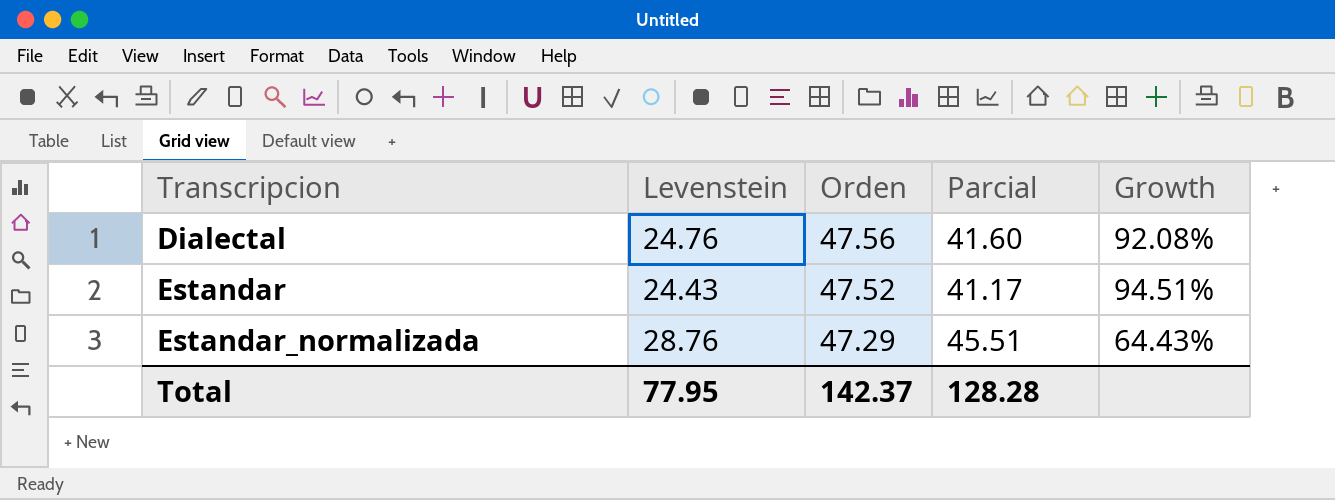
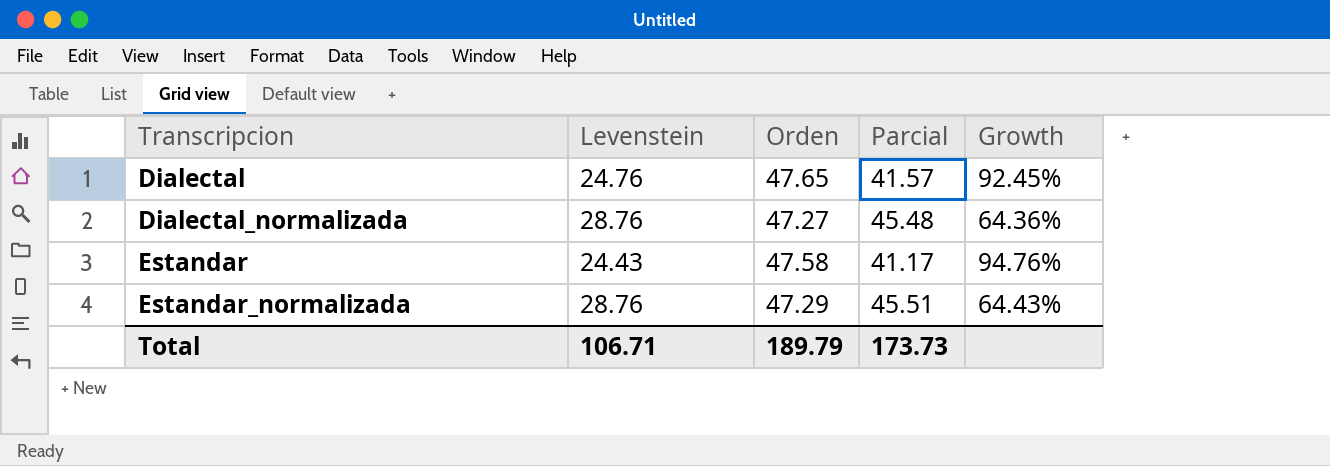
Dialectal | Orden: 47.56 -> 47.65
Dialectal | Parcial: 41.60 -> 41.57
Dialectal | Growth: 92.08% -> 92.45%
row Dialectal_normalizada: none -> 28.76 | 47.27 | 45.48 | 64.36%
Estandar | Orden: 47.52 -> 47.58
Estandar | Growth: 94.51% -> 94.76%
Total | Levenstein: 77.95 -> 106.71
Total | Orden: 142.37 -> 189.79
Total | Parcial: 128.28 -> 173.73

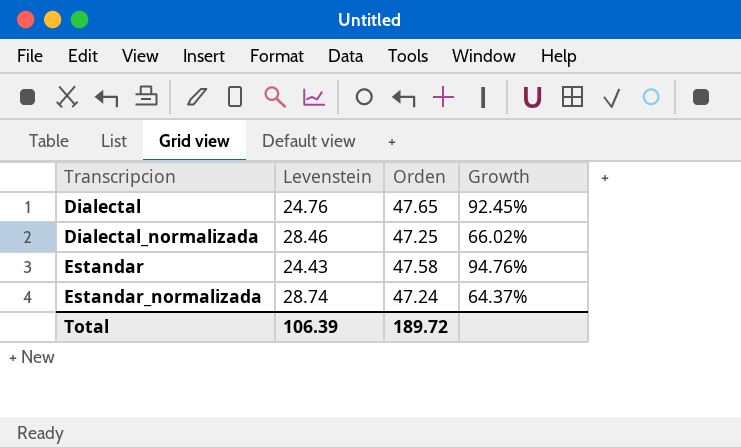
column Parcial | position: 4 -> none
Dialectal_normalizada | Levenstein: 28.76 -> 28.46
Dialectal_normalizada | Orden: 47.27 -> 47.25
Dialectal_normalizada | Growth: 64.36% -> 66.02%
Estandar_normalizada | Levenstein: 28.76 -> 28.74
Estandar_normalizada | Orden: 47.29 -> 47.24
Estandar_normalizada | Growth: 64.43% -> 64.37%
Total | Levenstein: 106.71 -> 106.39
Total | Orden: 189.79 -> 189.72

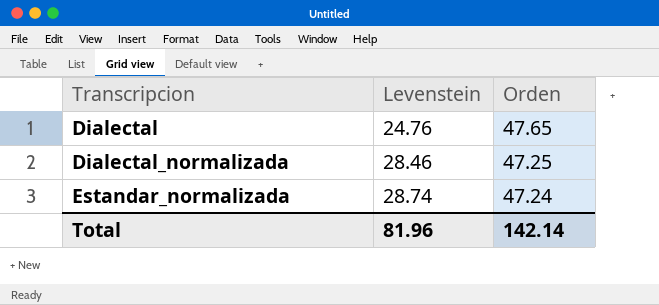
column Growth | formula: ([Orden] - [Levenstein]) / [Levenstein] -> none
row Estandar: 24.43 | 47.58 | 94.76% -> none
Total | Levenstein: 106.39 -> 81.96
Total | Orden: 189.72 -> 142.14

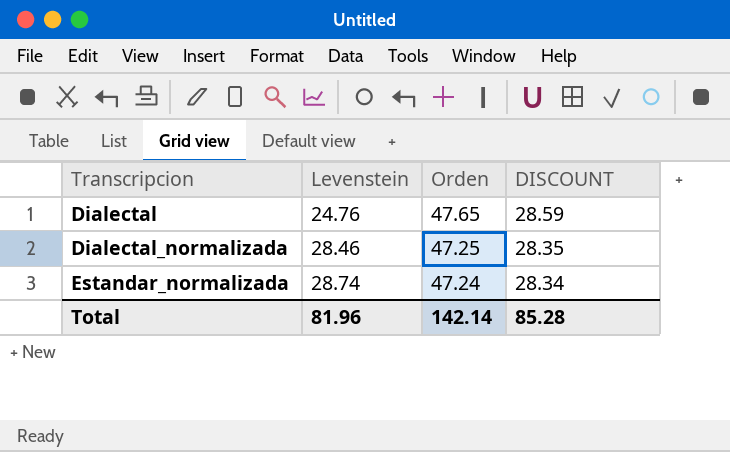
column DISCOUNT | formula: none -> [Orden] * 0.6

